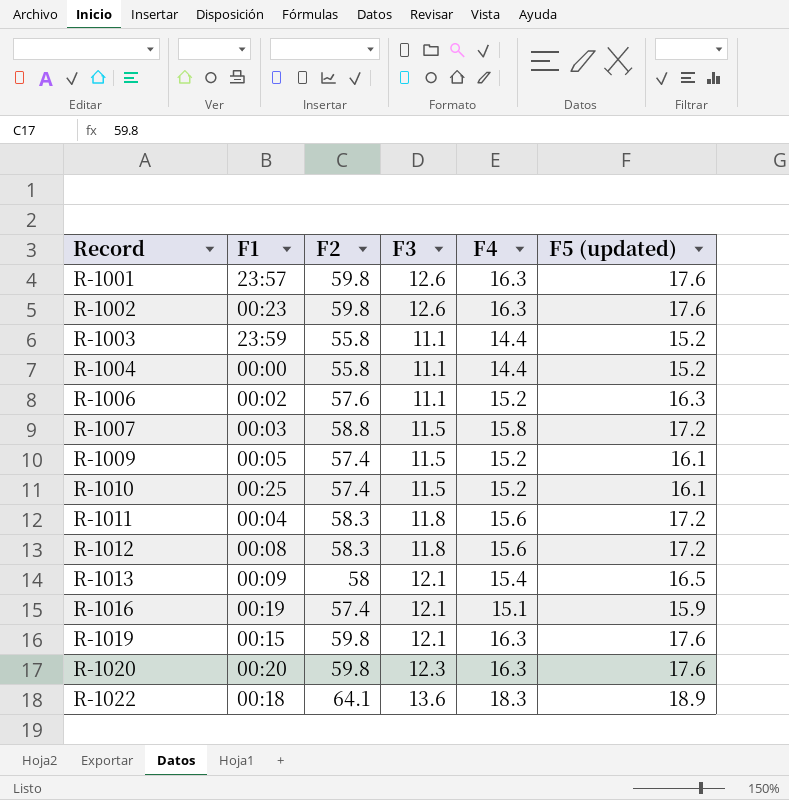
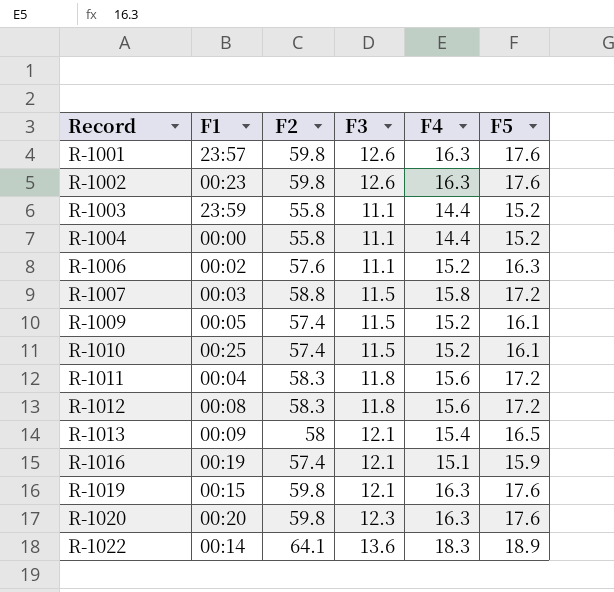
column name: F5 (updated) -> F5
R-1022 | F1: 00:18 -> 00:14

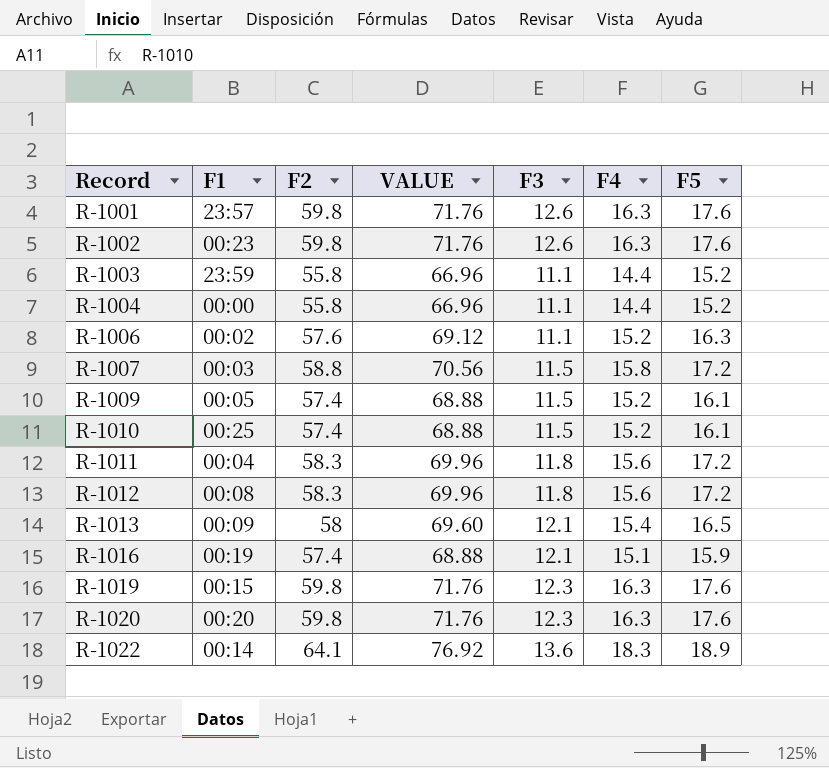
column VALUE | formula: none -> [F2] * 1.2
R-1019 | F3: 12.1 -> 12.3

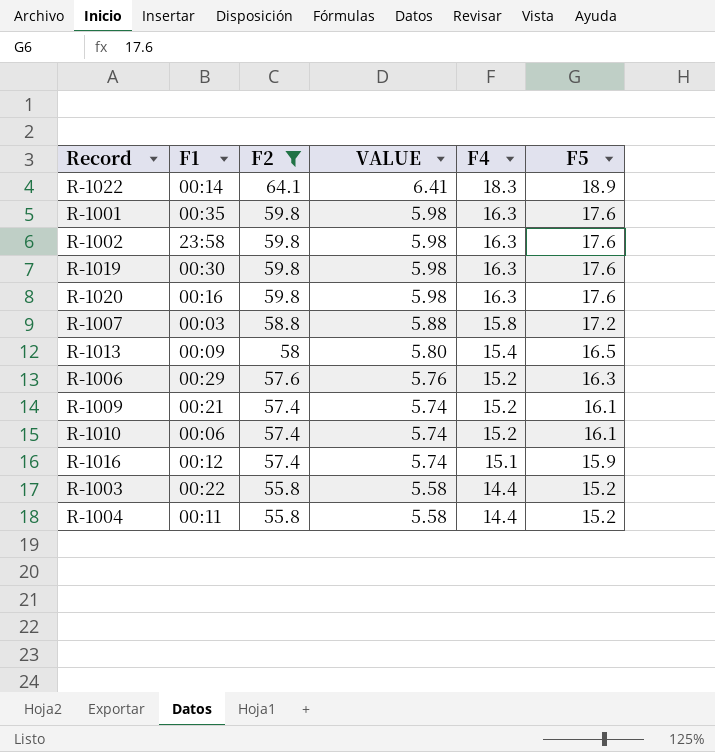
filter: none -> F2 != 58.3
row order: Record ascending -> F2 descending
column F3 | position: 5 -> none
column VALUE | formula: [F2] * 1.2 -> [F2] * 0.1
R-1001 | F1: 23:57 -> 00:35
R-1002 | F1: 00:23 -> 23:58
R-1019 | F1: 00:15 -> 00:30
R-1020 | F1: 00:20 -> 00:16
R-1006 | F1: 00:02 -> 00:29
R-1009 | F1: 00:05 -> 00:21
R-1010 | F1: 00:25 -> 00:06
R-1016 | F1: 00:19 -> 00:12
R-1003 | F1: 23:59 -> 00:22
R-1004 | F1: 00:00 -> 00:11

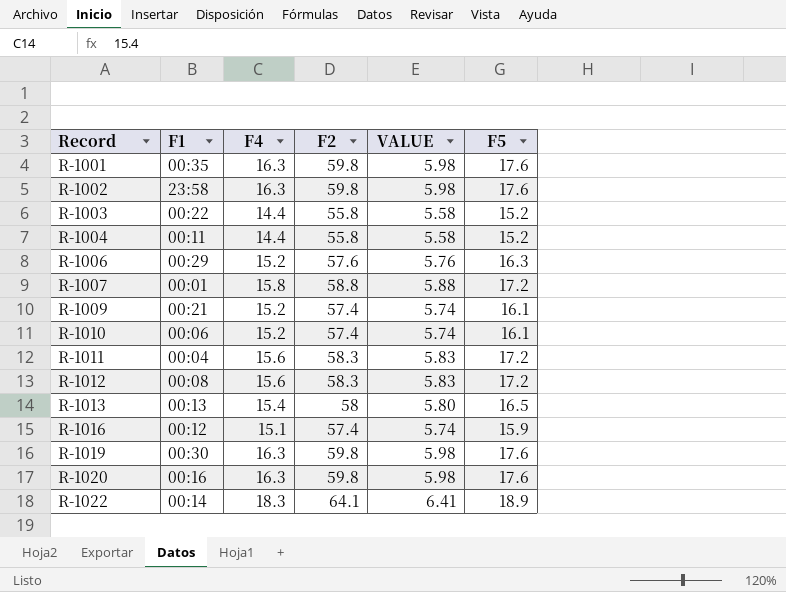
filter: F2 != 58.3 -> none
row order: F2 descending -> Record ascending
column F4 | position: 5 -> 3
R-1007 | F1: 00:03 -> 00:01
R-1013 | F1: 00:09 -> 00:13

